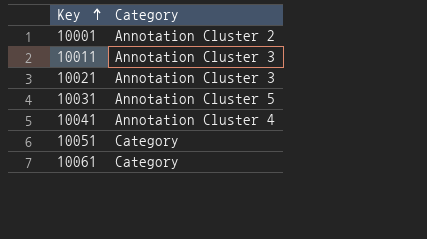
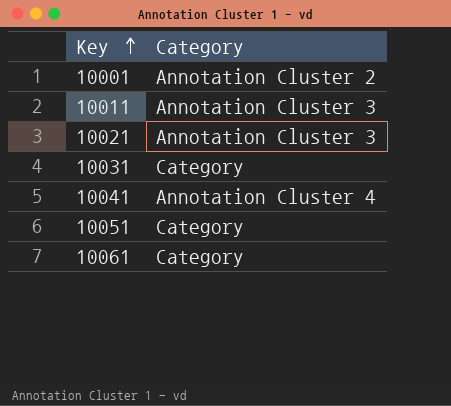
10031 | Category: Annotation Cluster 5 -> Category

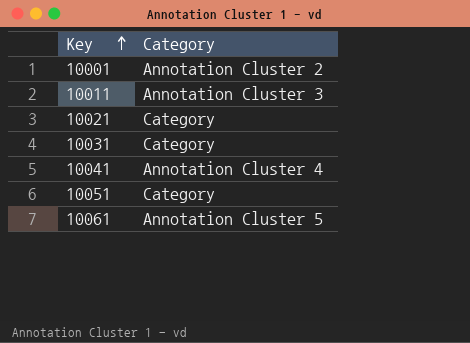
10021 | Category: Annotation Cluster 3 -> Category
10061 | Category: Category -> Annotation Cluster 5

